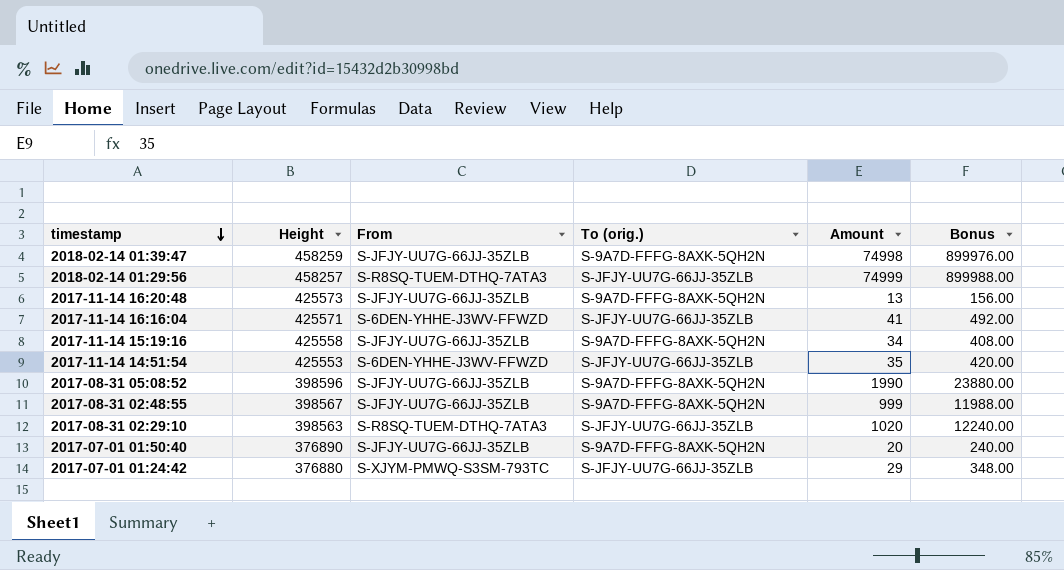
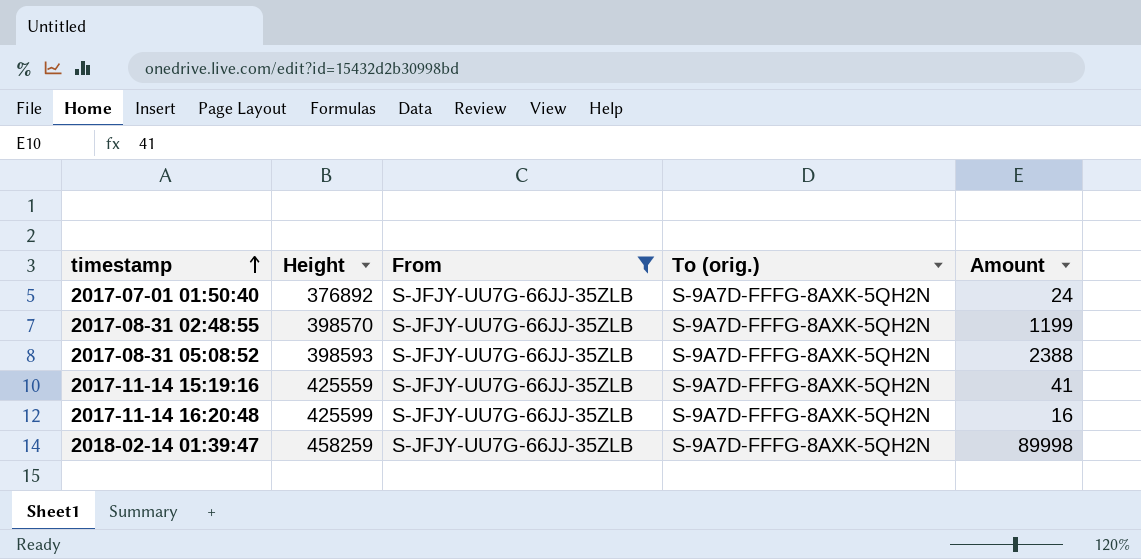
filter: none -> From = S-JFJY-UU7G-66JJ-35ZLB
row order: timestamp descending -> timestamp ascending
column Bonus | formula: [Amount] * 12 -> none
2017-07-01 01:50:40 | Height: 376890 -> 376892
2017-07-01 01:50:40 | Amount: 20 -> 24
2017-08-31 02:48:55 | Height: 398567 -> 398570
2017-08-31 02:48:55 | Amount: 999 -> 1199
2017-08-31 05:08:52 | Height: 398596 -> 398593
2017-08-31 05:08:52 | Amount: 1990 -> 2388
2017-11-14 15:19:16 | Height: 425558 -> 425559
2017-11-14 15:19:16 | Amount: 34 -> 41
2017-11-14 16:20:48 | Height: 425573 -> 425599
2017-11-14 16:20:48 | Amount: 13 -> 16
2018-02-14 01:39:47 | Amount: 74998 -> 89998

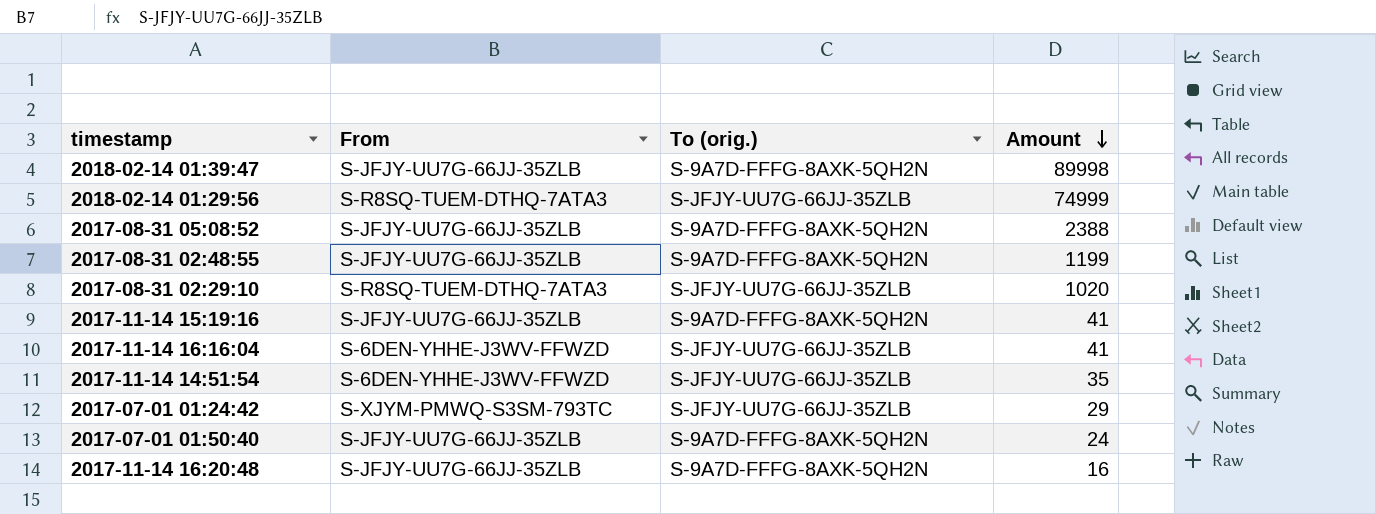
filter: From = S-JFJY-UU7G-66JJ-35ZLB -> none
row order: timestamp ascending -> Amount descending
column Height | position: 2 -> none

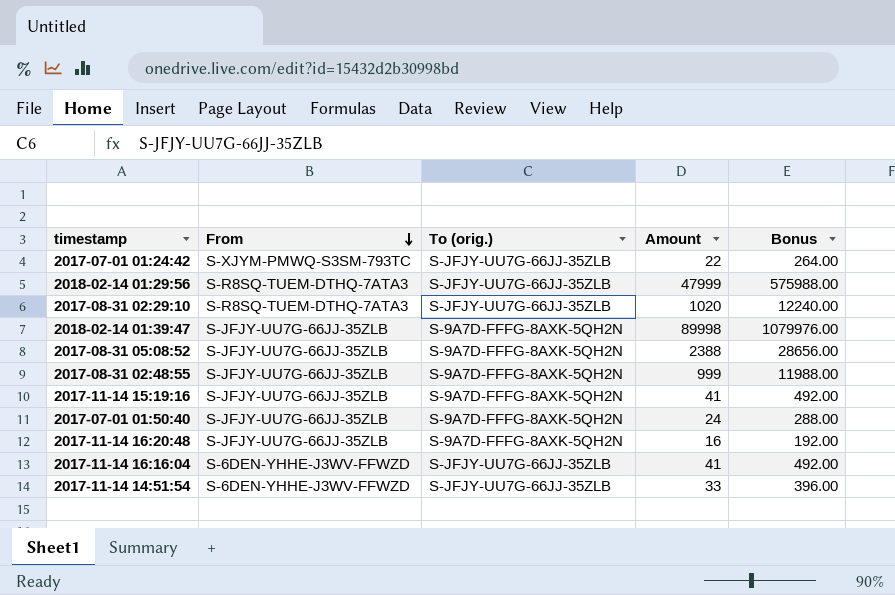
row order: Amount descending -> From descending
column Bonus | formula: none -> [Amount] * 12
2017-07-01 01:24:42 | Amount: 29 -> 22
2018-02-14 01:29:56 | Amount: 74999 -> 47999
2017-08-31 02:48:55 | Amount: 1199 -> 999
2017-11-14 14:51:54 | Amount: 35 -> 33

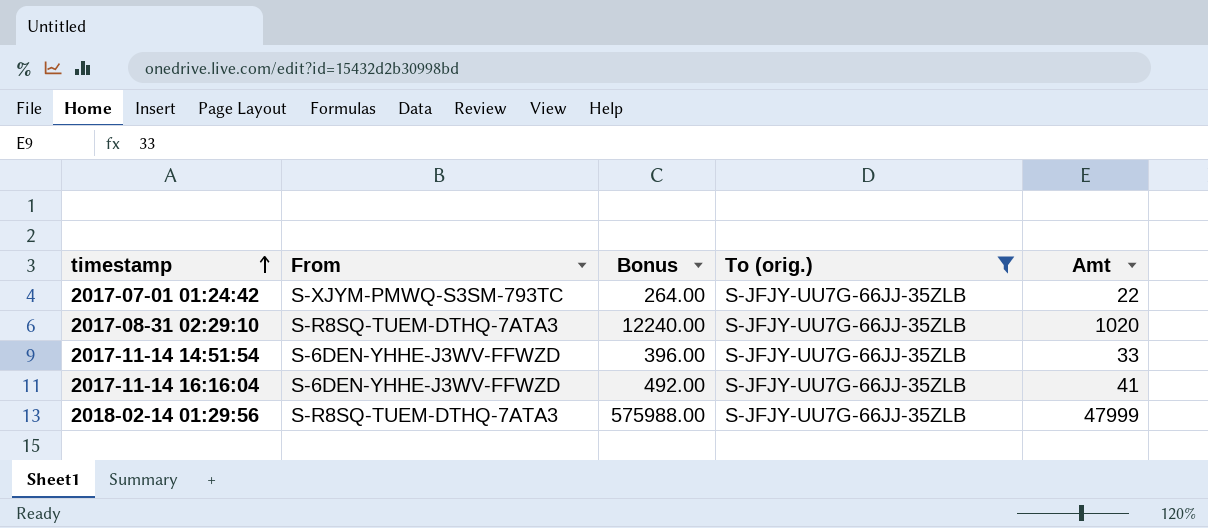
filter: none -> To (orig.) = S-JFJY-UU7G-66JJ-35ZLB
row order: From descending -> timestamp ascending
column Bonus | position: 5 -> 3
column name: Amount -> Amt

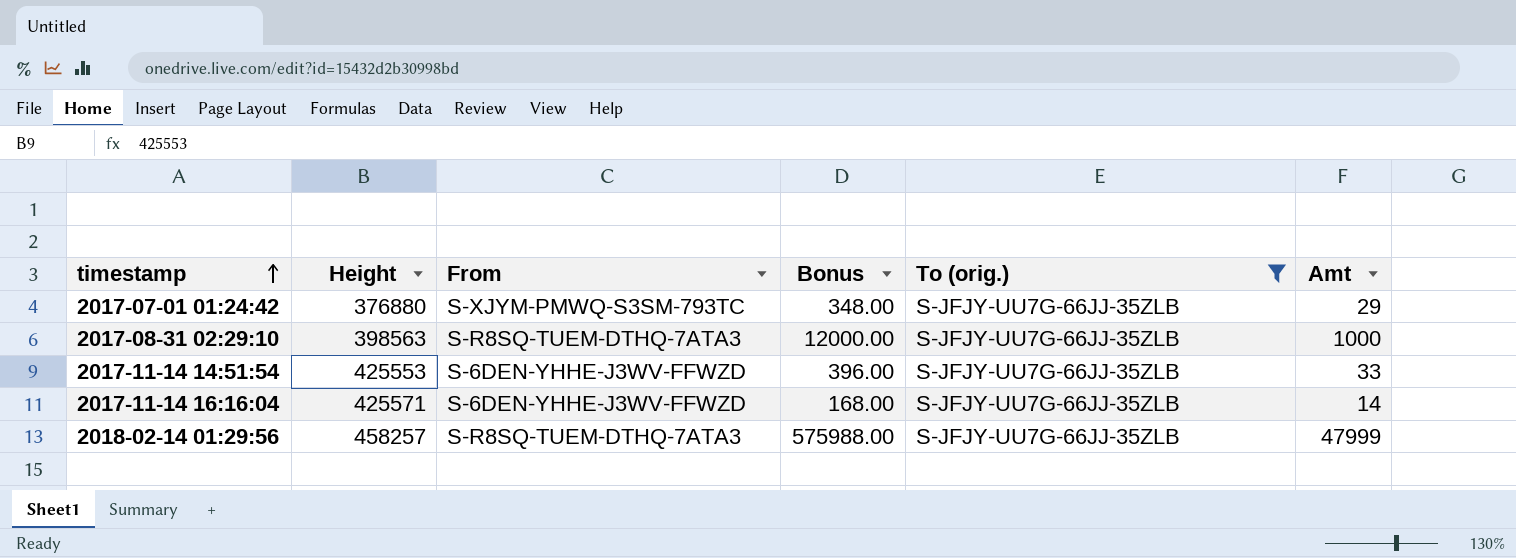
column Height | position: none -> 2
2017-07-01 01:24:42 | Bonus: 264.00 -> 348.00
2017-07-01 01:24:42 | Amt: 22 -> 29
2017-08-31 02:29:10 | Bonus: 12240.00 -> 12000.00
2017-08-31 02:29:10 | Amt: 1020 -> 1000
2017-11-14 16:16:04 | Bonus: 492.00 -> 168.00
2017-11-14 16:16:04 | Amt: 41 -> 14

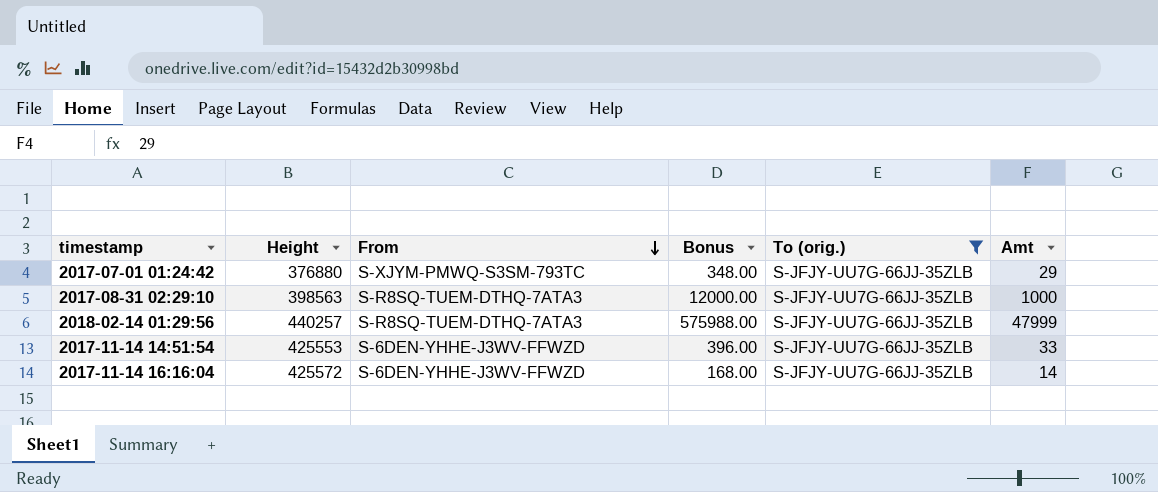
row order: timestamp ascending -> From descending
2018-02-14 01:29:56 | Height: 458257 -> 440257
2017-11-14 16:16:04 | Height: 425571 -> 425572

